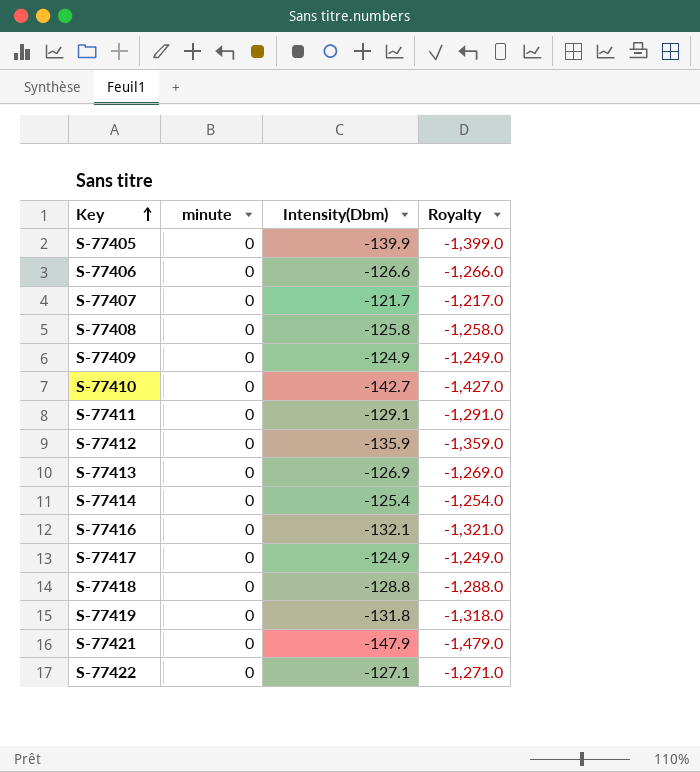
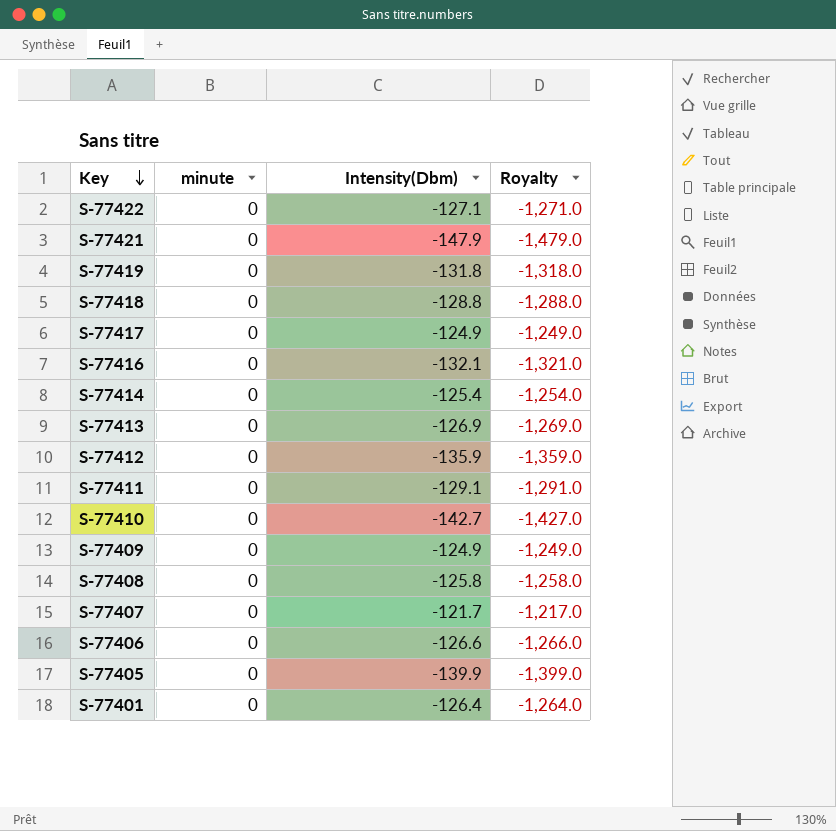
row order: Key ascending -> Key descending
row S-77401: none -> 0 | -126.4 | -1,264.0

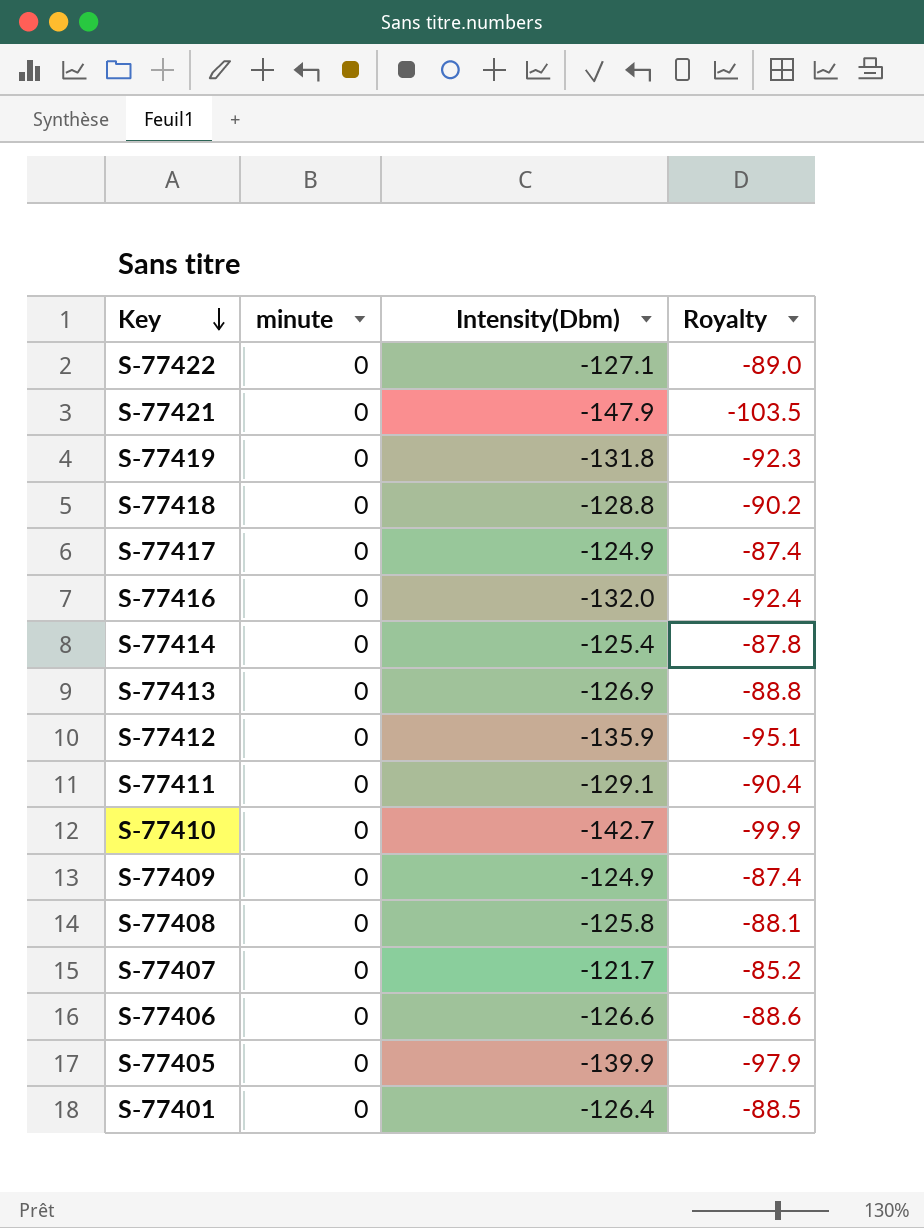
column Royalty | formula: [Intensity(Dbm)] * 10 -> [Intensity(Dbm)] * 0.7
S-77416 | Intensity(Dbm): -132.1 -> -132.0

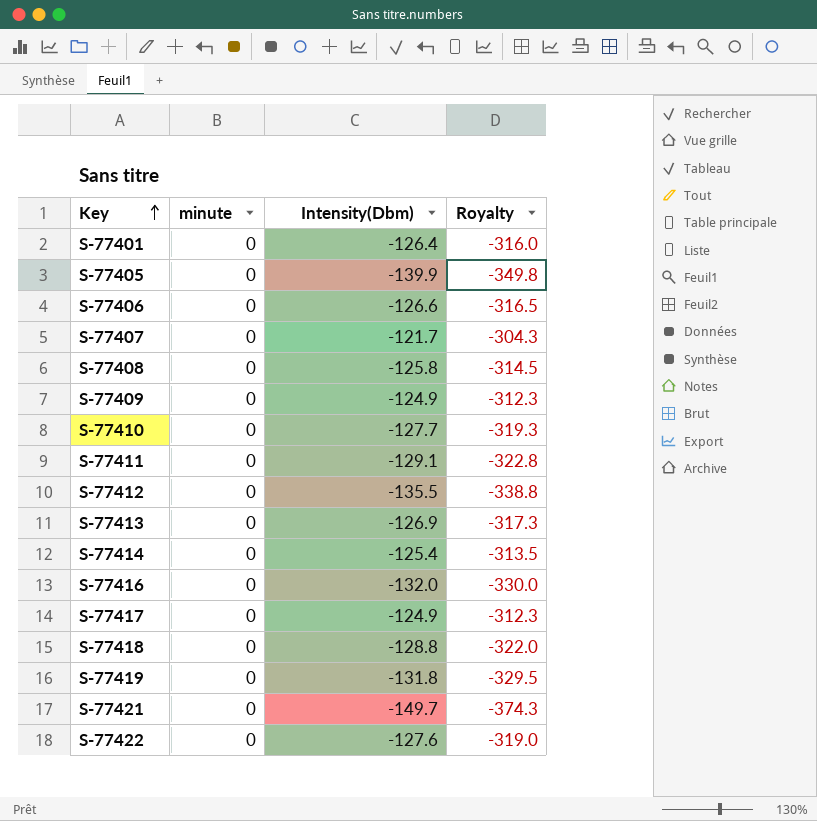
row order: Key descending -> Key ascending
column Royalty | formula: [Intensity(Dbm)] * 0.7 -> [Intensity(Dbm)] * 2.5
S-77410 | Intensity(Dbm): -142.7 -> -127.7
S-77412 | Intensity(Dbm): -135.9 -> -135.5
S-77421 | Intensity(Dbm): -147.9 -> -149.7
S-77422 | Intensity(Dbm): -127.1 -> -127.6

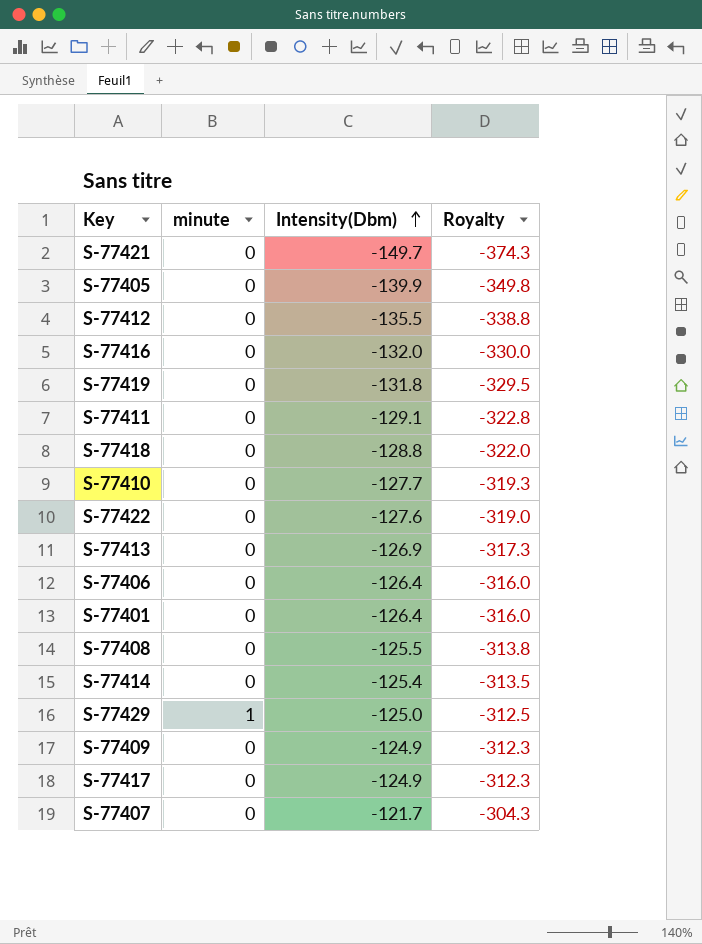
row order: Key ascending -> Intensity(Dbm) ascending
S-77406 | Intensity(Dbm): -126.6 -> -126.4
S-77406 | Royalty: -316.5 -> -316.0
S-77408 | Intensity(Dbm): -125.8 -> -125.5
S-77408 | Royalty: -314.5 -> -313.8
row S-77429: none -> 1 | -125.0 | -312.5

